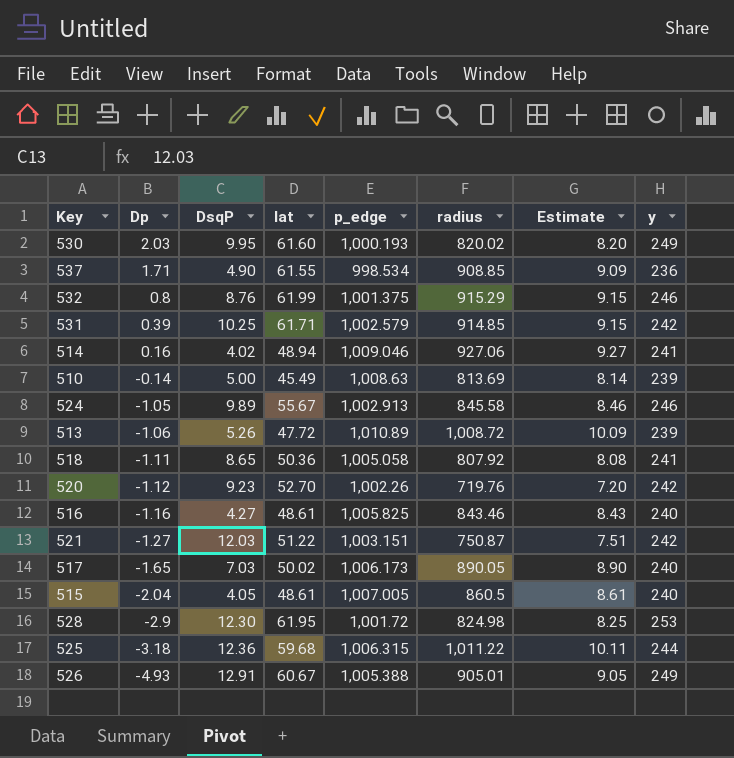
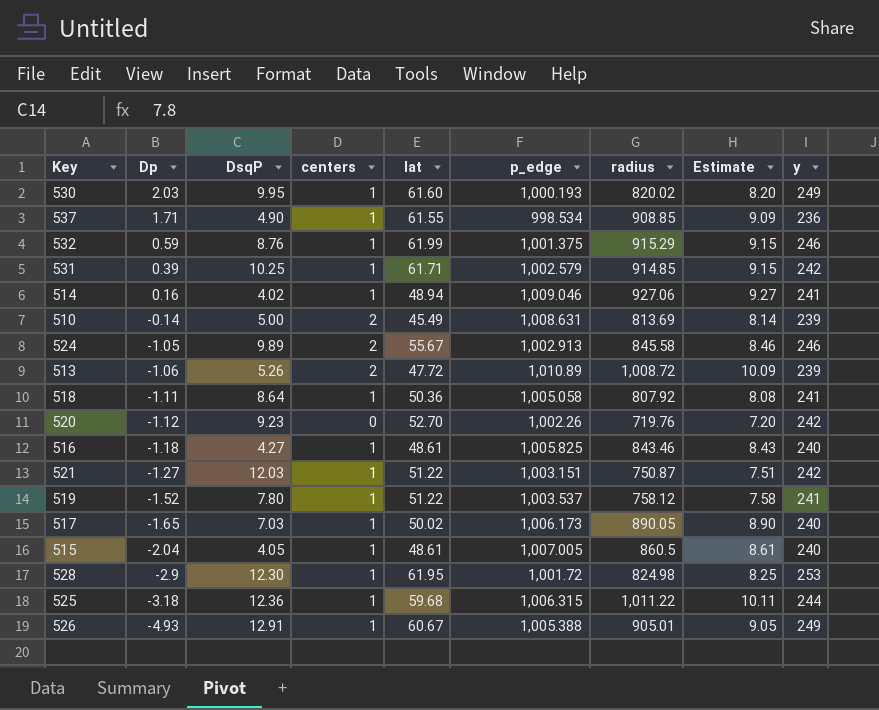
column centers | position: none -> 4
532 | Dp: 0.8 -> 0.59
510 | p_edge: 1,008.63 -> 1,008.631
518 | DsqP: 8.65 -> 8.64
516 | Dp: -1.16 -> -1.18
row 519: none -> -1.52 | 7.80 | 1 | 51.22 | 1,003.537 | 758.12 | 7.58 | 241

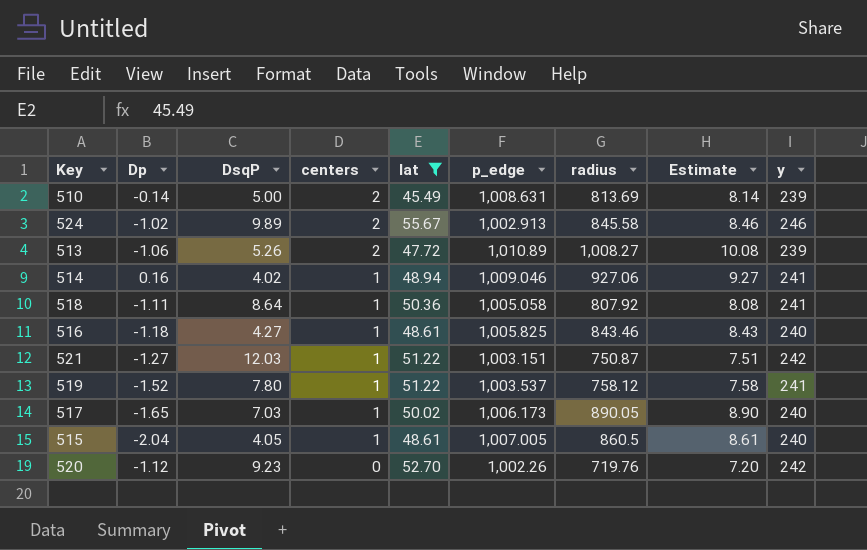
filter: none -> lat <= 55.67
row order: Dp descending -> centers descending
524 | Dp: -1.05 -> -1.02
513 | radius: 1,008.72 -> 1,008.27
513 | Estimate: 10.09 -> 10.08

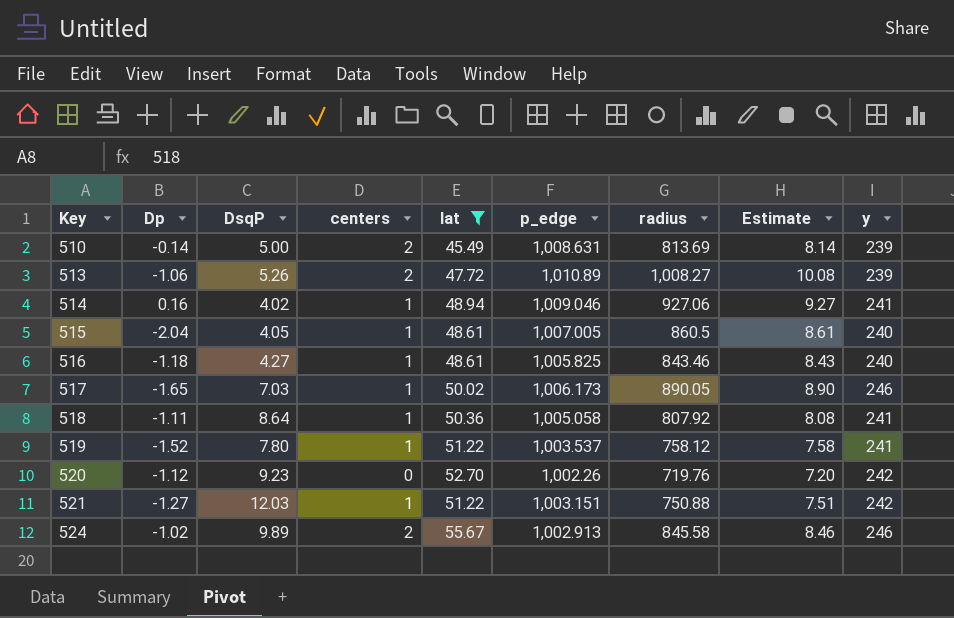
row order: centers descending -> Key ascending
517 | y: 240 -> 246
521 | radius: 750.87 -> 750.88

